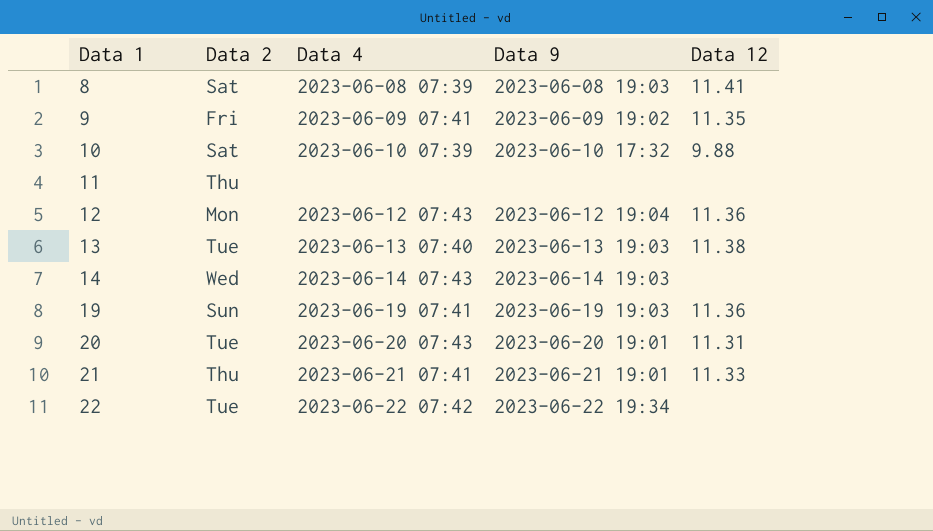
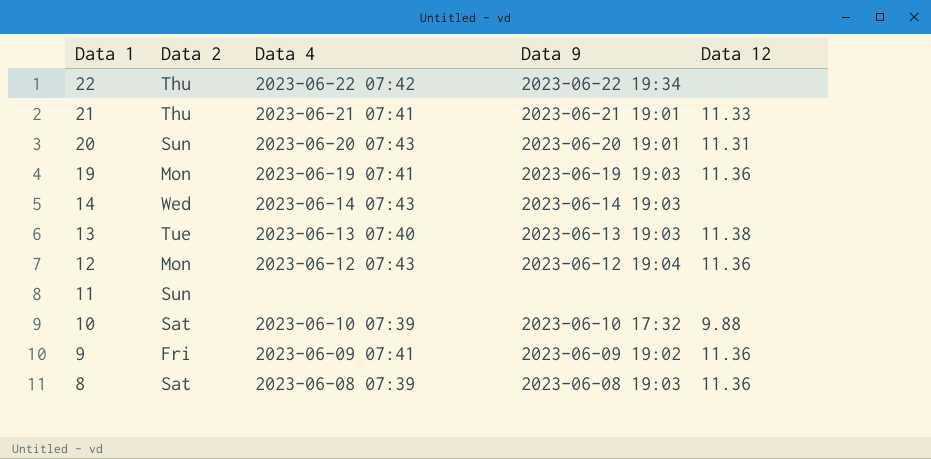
row order: Data 1 ascending -> Data 1 descending
22 | Data 2: Tue -> Thu
20 | Data 2: Tue -> Sun
19 | Data 2: Sun -> Mon
11 | Data 2: Thu -> Sun
9 | Data 12: 11.35 -> 11.36
8 | Data 12: 11.41 -> 11.36

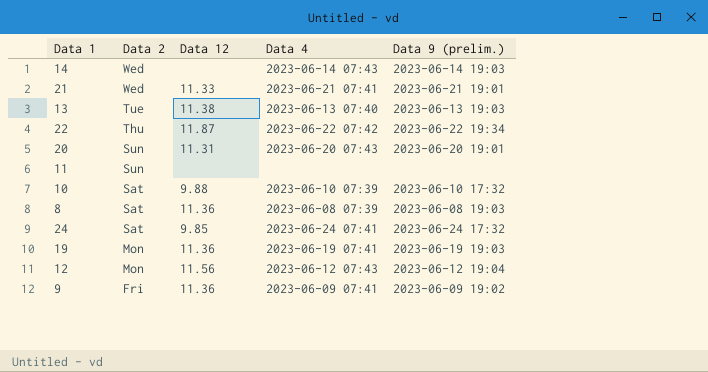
row order: Data 1 descending -> Data 2 descending
column Data 12 | position: 5 -> 3
column name: Data 9 -> Data 9 (prelim.)
21 | Data 2: Thu -> Wed
22 | Data 12: none -> 11.87
row 24: none -> Sat | 9.85 | 2023-06-24 07:41 | 2023-06-24 17:32
12 | Data 12: 11.36 -> 11.56

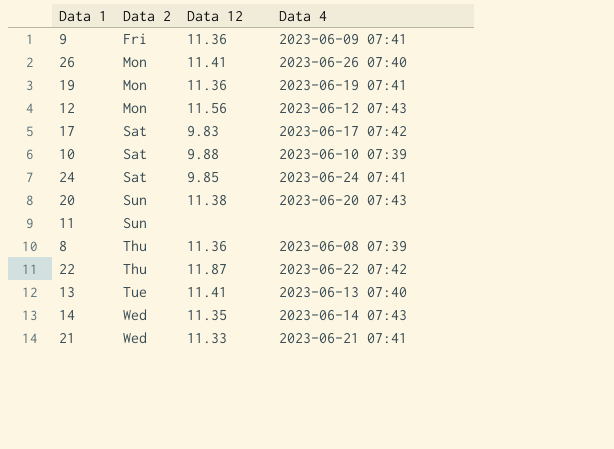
row order: Data 2 descending -> Data 2 ascending
column Data 9 (prelim.) | position: 5 -> none
row 26: none -> Mon | 11.41 | 2023-06-26 07:40
row 17: none -> Sat | 9.83 | 2023-06-17 07:42
20 | Data 12: 11.31 -> 11.38
8 | Data 2: Sat -> Thu
13 | Data 12: 11.38 -> 11.41
14 | Data 12: none -> 11.35

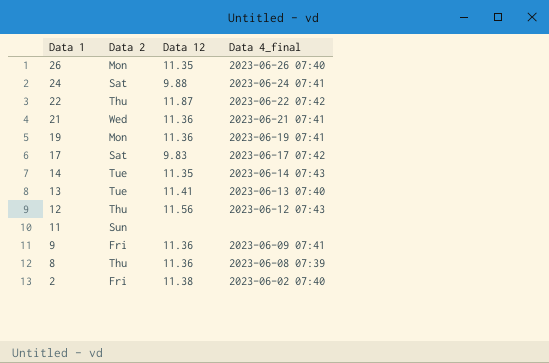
row order: Data 2 ascending -> Data 1 descending
column name: Data 4 -> Data 4_final
row 10: Sat | 9.88 | 2023-06-10 07:39 -> none
row 20: Sun | 11.38 | 2023-06-20 07:43 -> none
26 | Data 12: 11.41 -> 11.35
24 | Data 12: 9.85 -> 9.88
21 | Data 12: 11.33 -> 11.36
14 | Data 2: Wed -> Tue
12 | Data 2: Mon -> Thu
row 2: none -> Fri | 11.38 | 2023-06-02 07:40

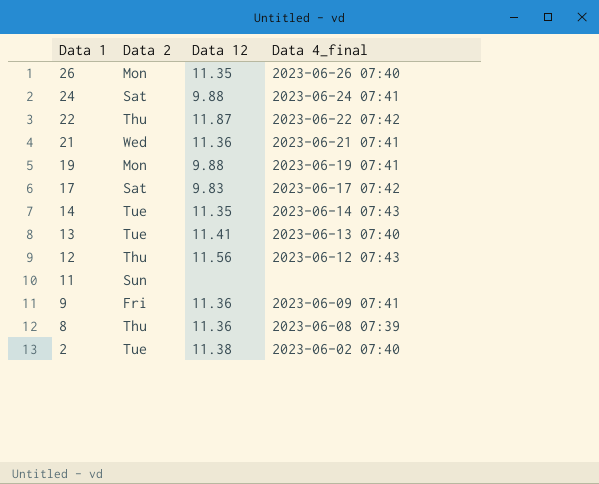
19 | Data 12: 11.36 -> 9.88
2 | Data 2: Fri -> Tue

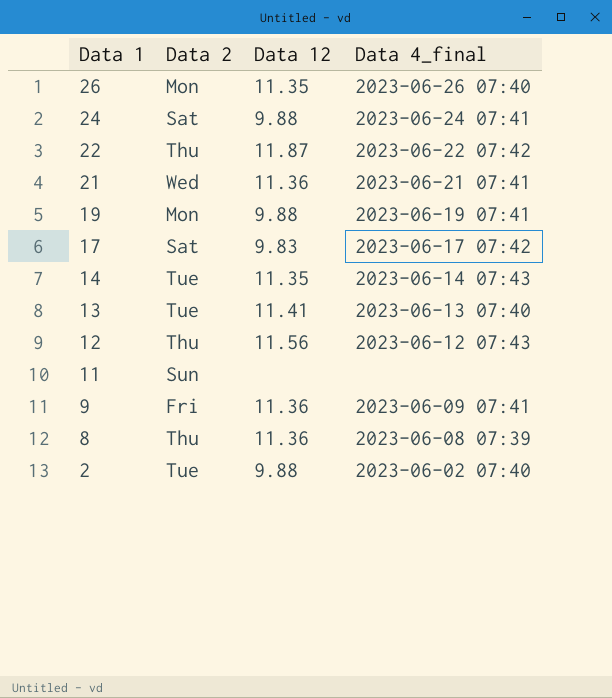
2 | Data 12: 11.38 -> 9.88

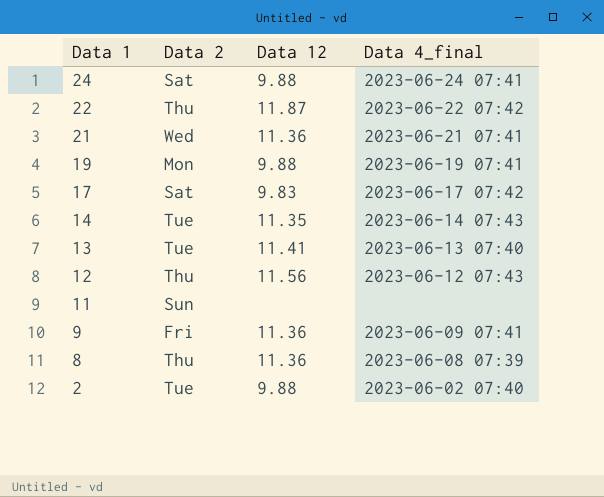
row 26: Mon | 11.35 | 2023-06-26 07:40 -> none

